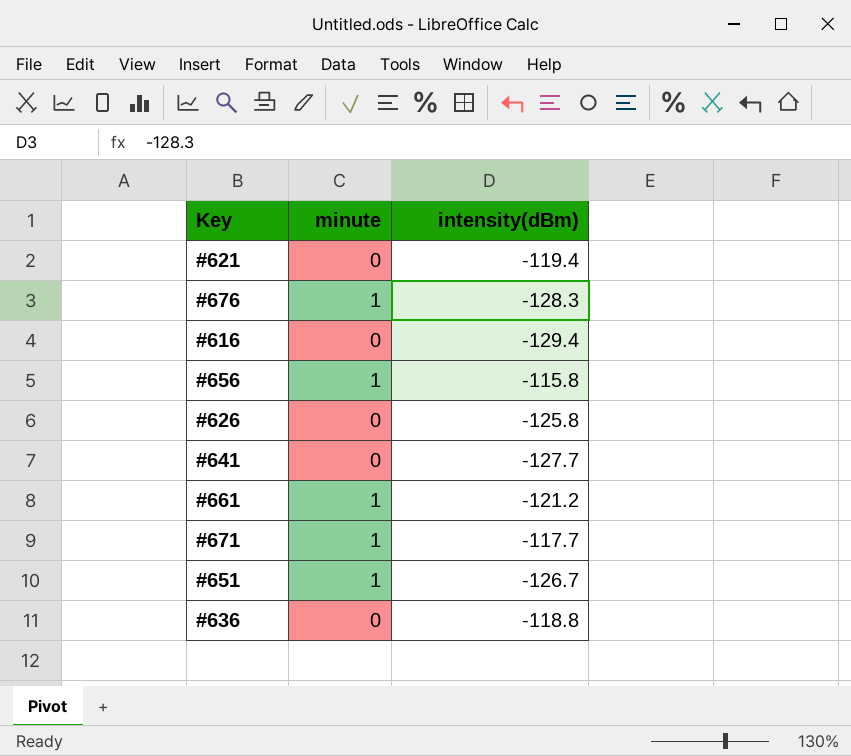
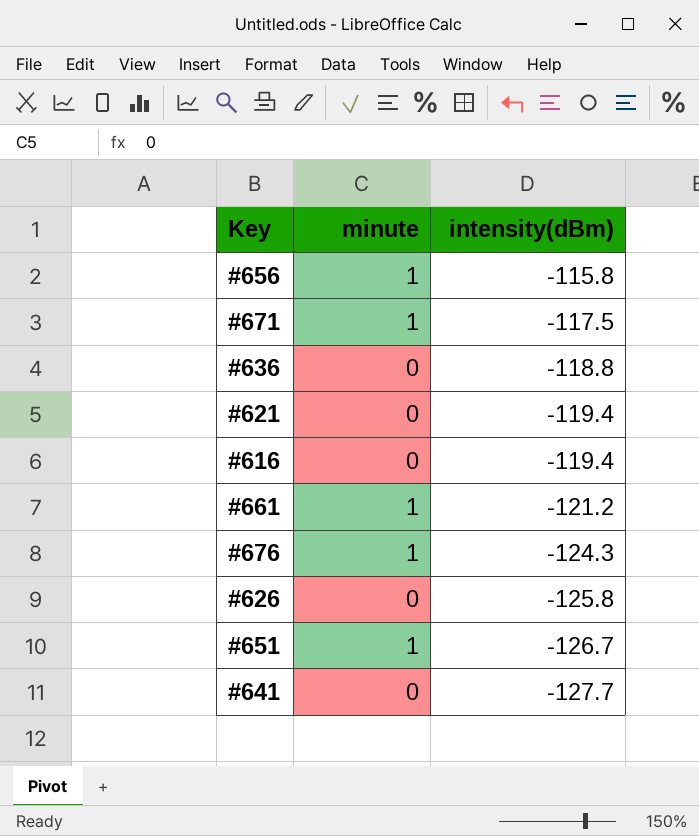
row order: none -> intensity(dBm) descending
#671 | intensity(dBm): -117.7 -> -117.5
#616 | intensity(dBm): -129.4 -> -119.4
#676 | intensity(dBm): -128.3 -> -124.3

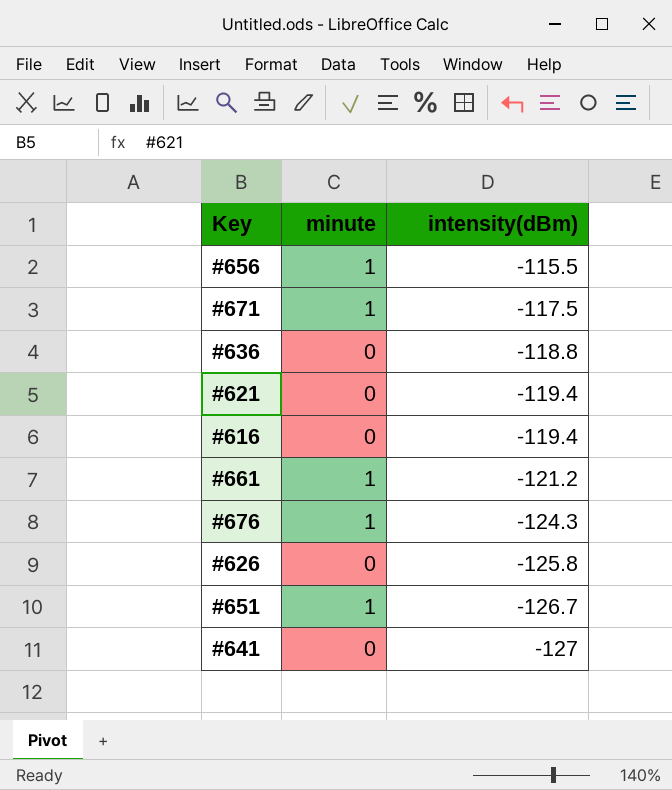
#656 | intensity(dBm): -115.8 -> -115.5
#641 | intensity(dBm): -127.7 -> -127

